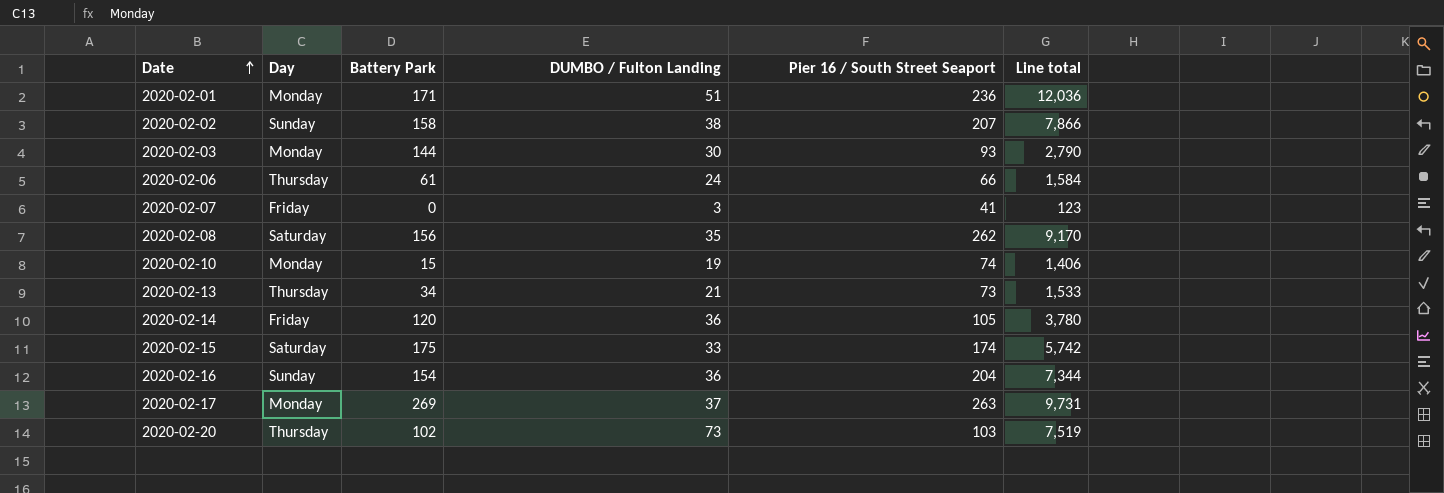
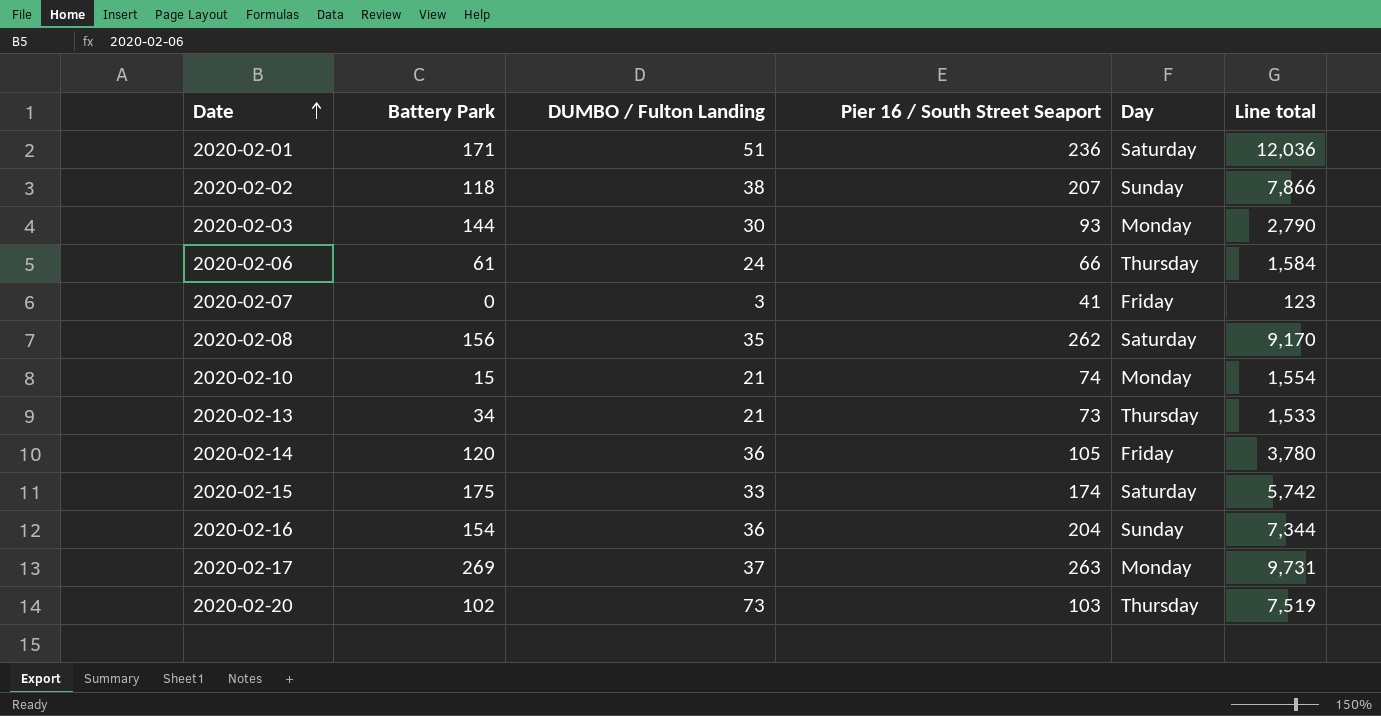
column Day | position: 2 -> 5
2020-02-01 | Day: Monday -> Saturday
2020-02-02 | Battery Park: 158 -> 118
2020-02-10 | DUMBO / Fulton Landing: 19 -> 21
2020-02-10 | Line total: 1,406 -> 1,554

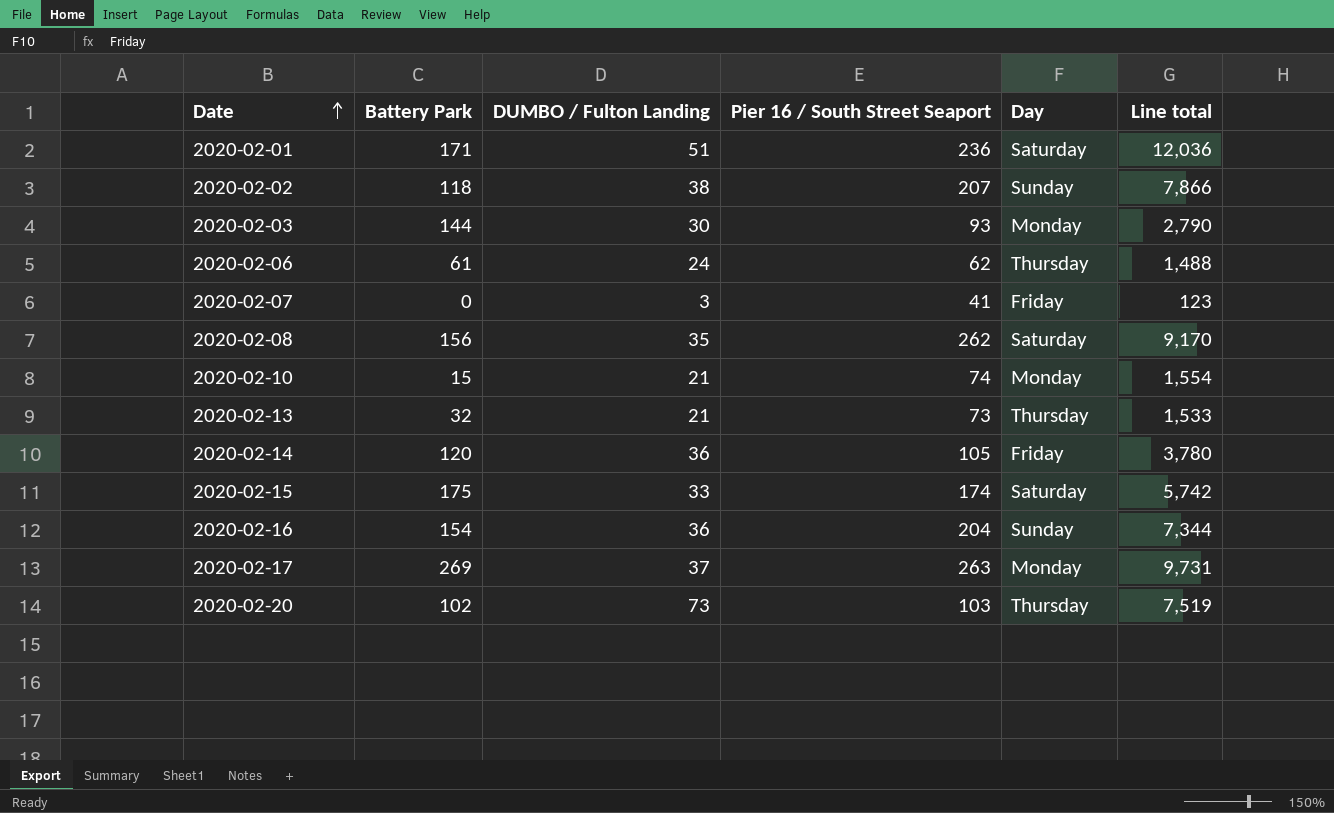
2020-02-06 | Pier 16 / South Street Seaport: 66 -> 62
2020-02-06 | Line total: 1,584 -> 1,488
2020-02-13 | Battery Park: 34 -> 32

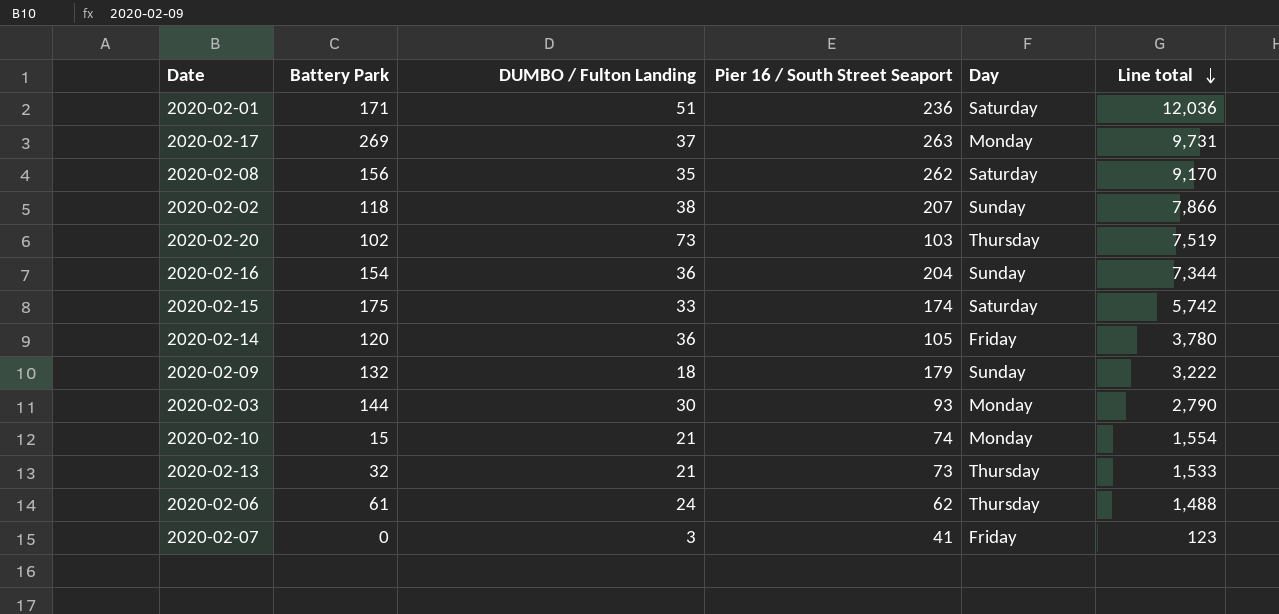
row order: Date ascending -> Line total descending
row 2020-02-09: none -> 132 | 18 | 179 | Sunday | 3,222

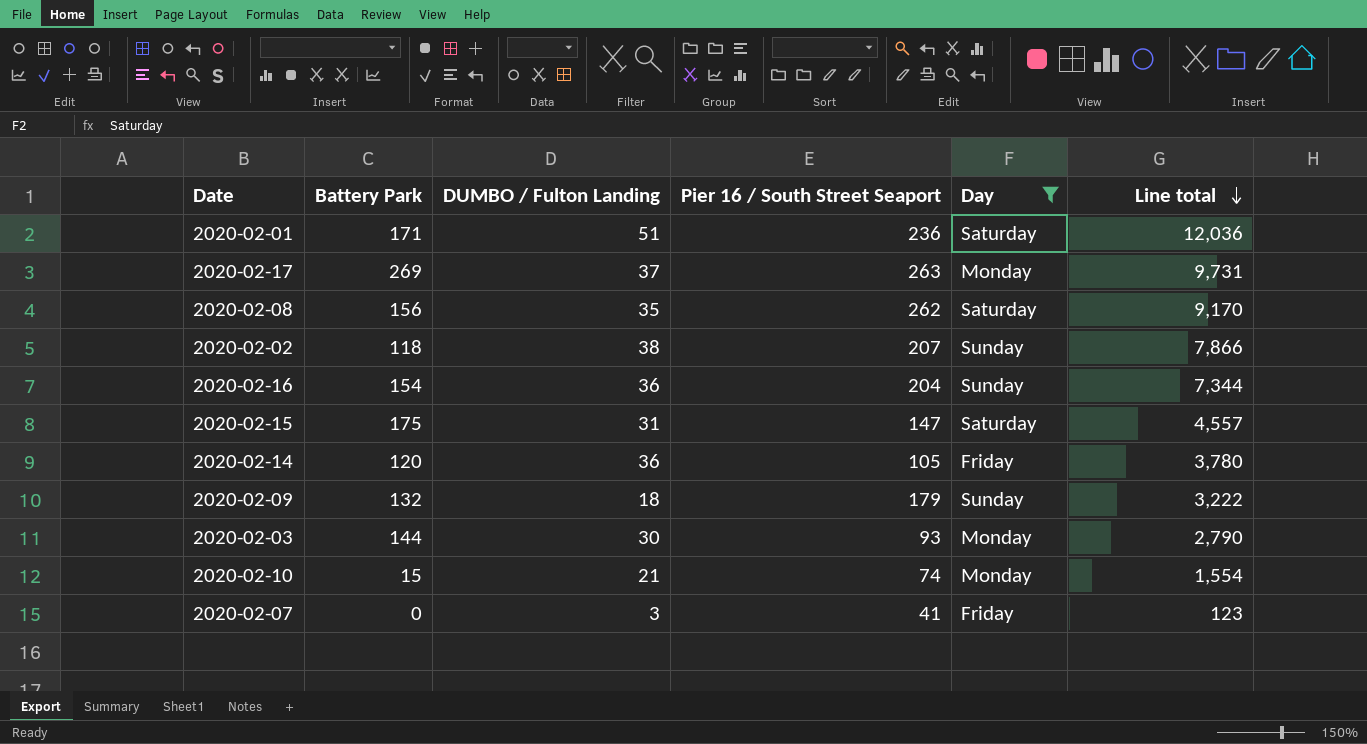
filter: none -> Day != Thursday
2020-02-15 | DUMBO / Fulton Landing: 33 -> 31
2020-02-15 | Pier 16 / South Street Seaport: 174 -> 147
2020-02-15 | Line total: 5,742 -> 4,557

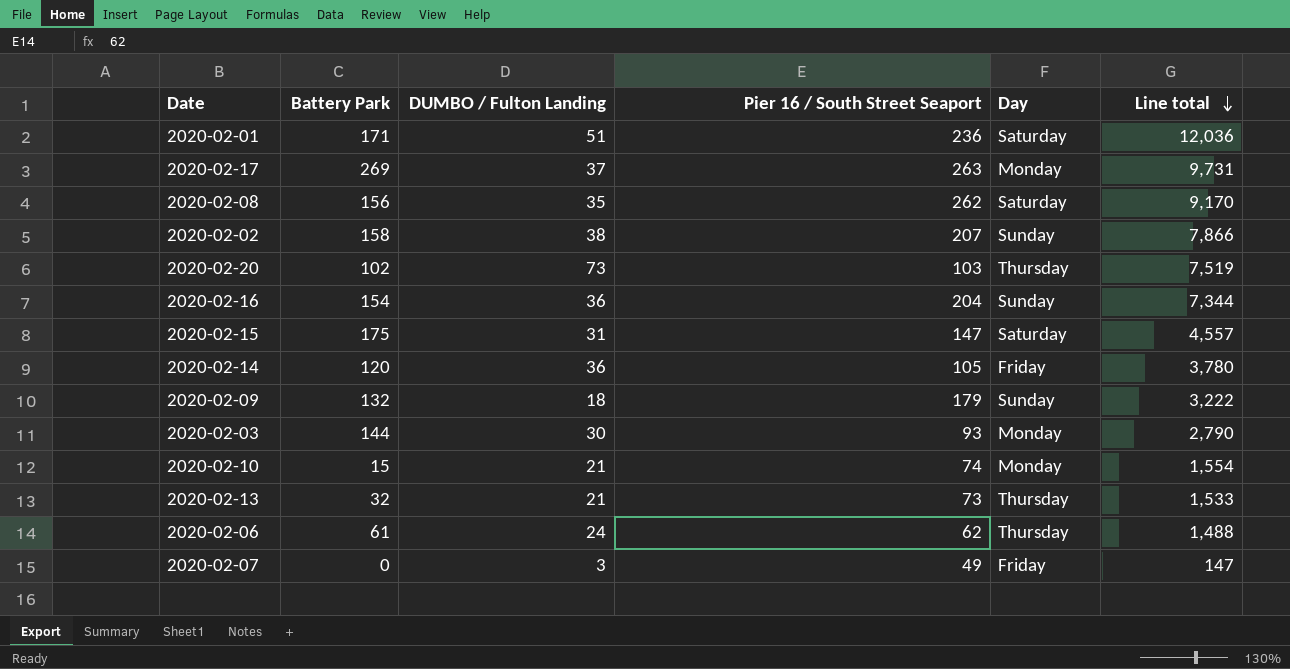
filter: Day != Thursday -> none
2020-02-02 | Battery Park: 118 -> 158
2020-02-07 | Pier 16 / South Street Seaport: 41 -> 49
2020-02-07 | Line total: 123 -> 147

